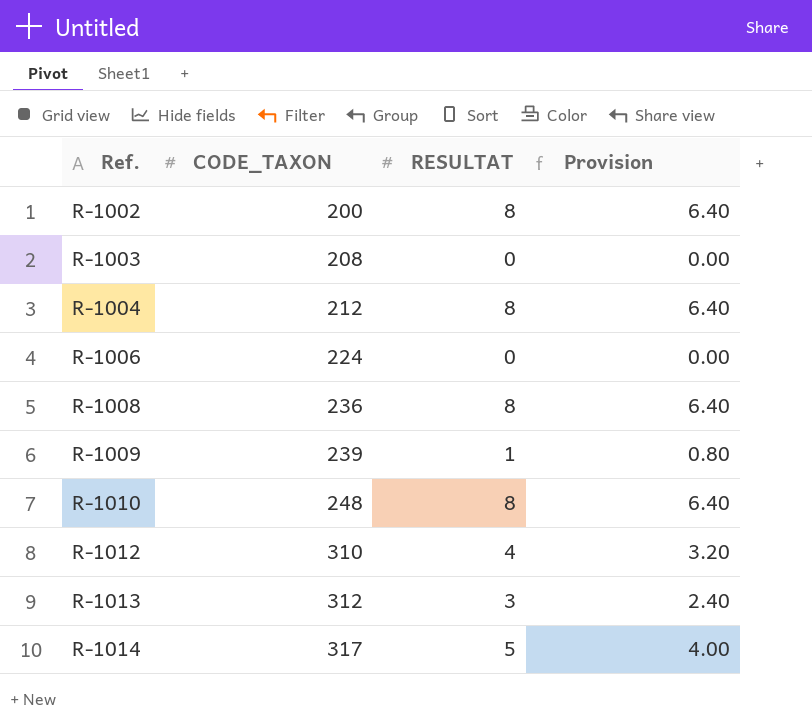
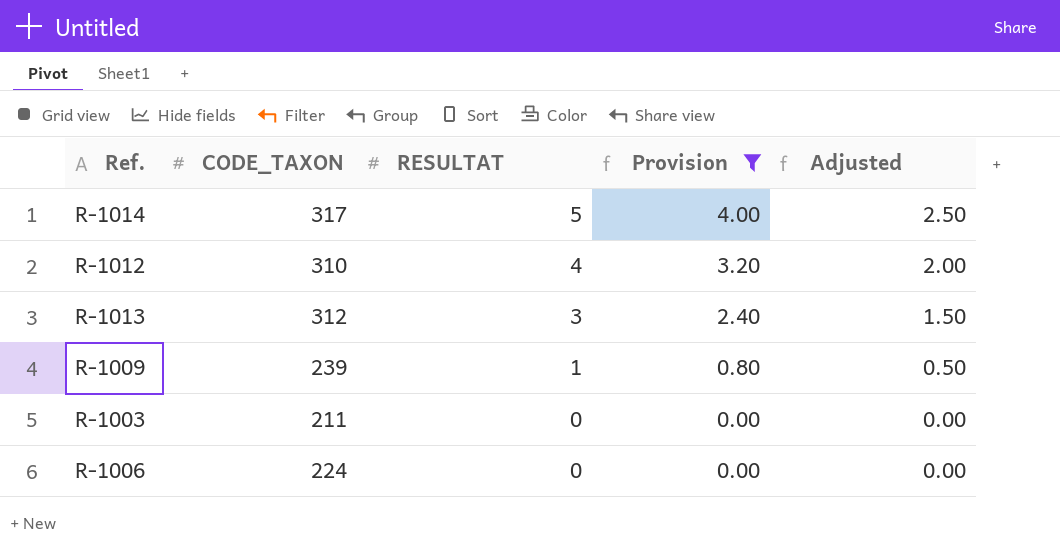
filter: none -> Provision != 6.40
row order: Ref. ascending -> RESULTAT descending
column Adjusted | formula: none -> [RESULTAT] * 0.5
R-1003 | CODE_TAXON: 208 -> 211

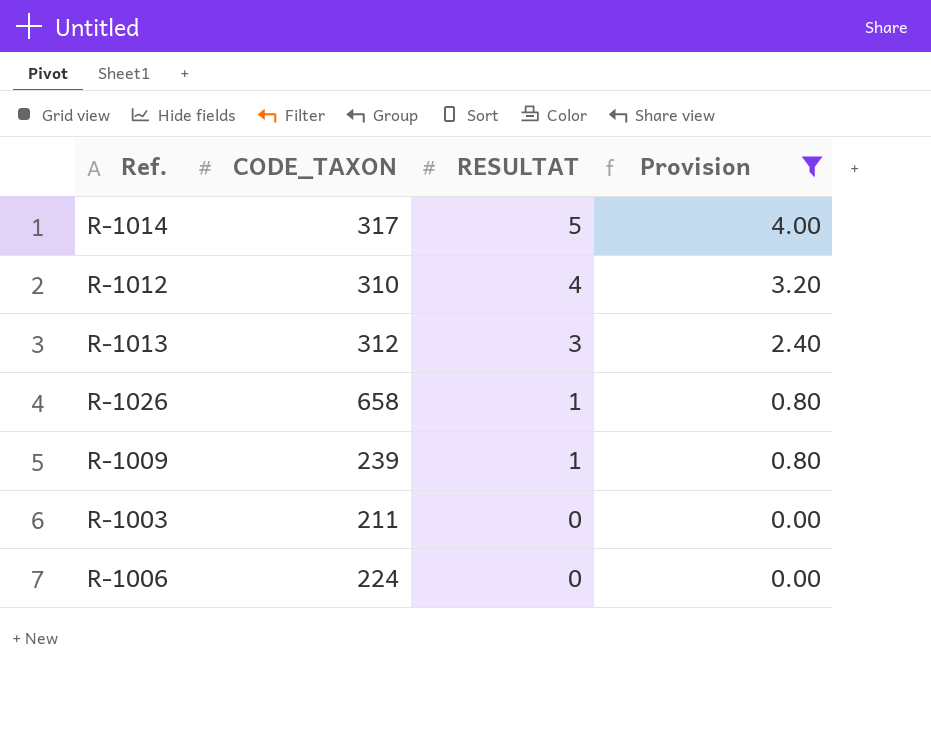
column Adjusted | formula: [RESULTAT] * 0.5 -> none
row R-1026: none -> 658 | 1 | 0.80

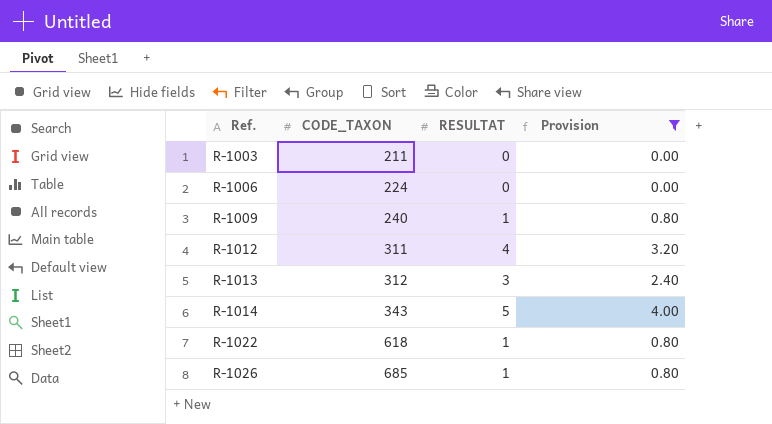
row order: RESULTAT descending -> Ref. ascending
R-1009 | CODE_TAXON: 239 -> 240
R-1012 | CODE_TAXON: 310 -> 311
R-1014 | CODE_TAXON: 317 -> 343
row R-1022: none -> 618 | 1 | 0.80
R-1026 | CODE_TAXON: 658 -> 685

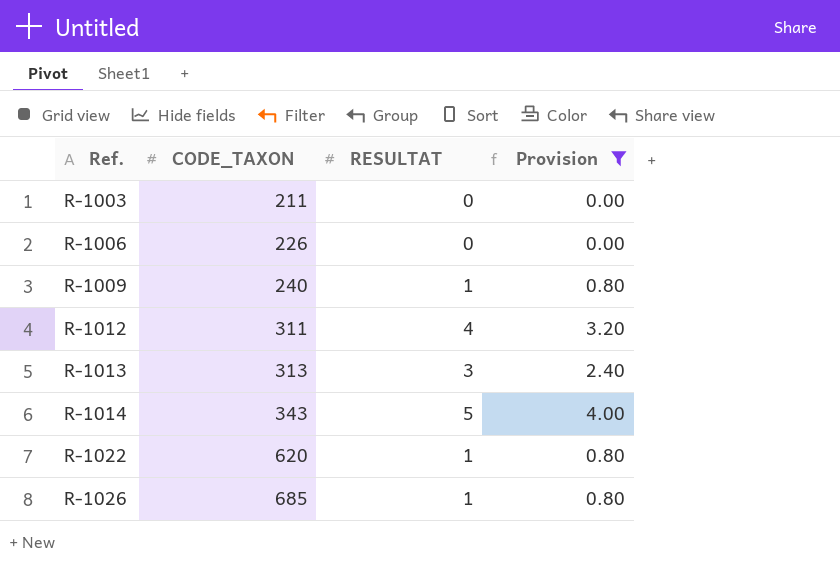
R-1006 | CODE_TAXON: 224 -> 226
R-1013 | CODE_TAXON: 312 -> 313
R-1022 | CODE_TAXON: 618 -> 620

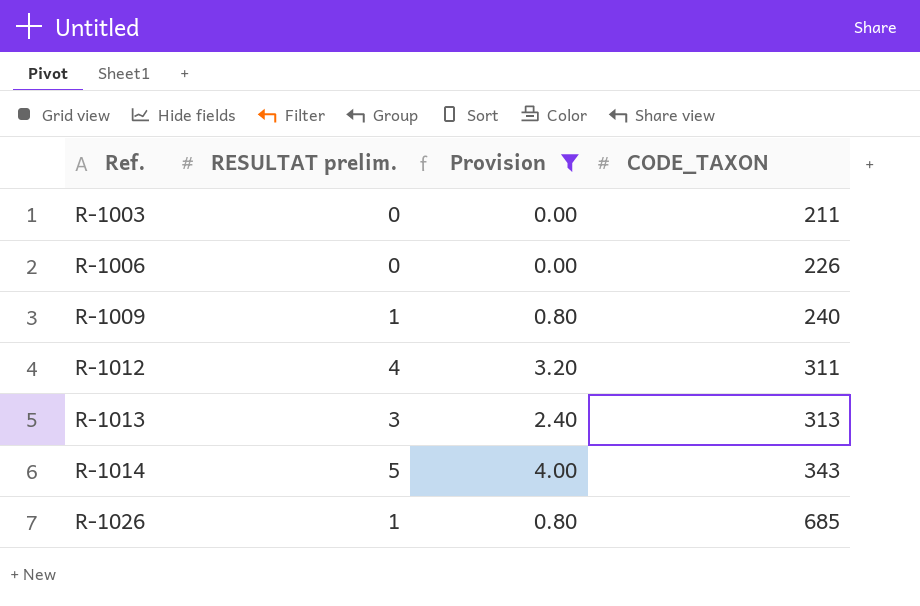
column name: RESULTAT -> RESULTAT prelim.
column CODE_TAXON | position: 2 -> 4
row R-1022: 620 | 1 | 0.80 -> none

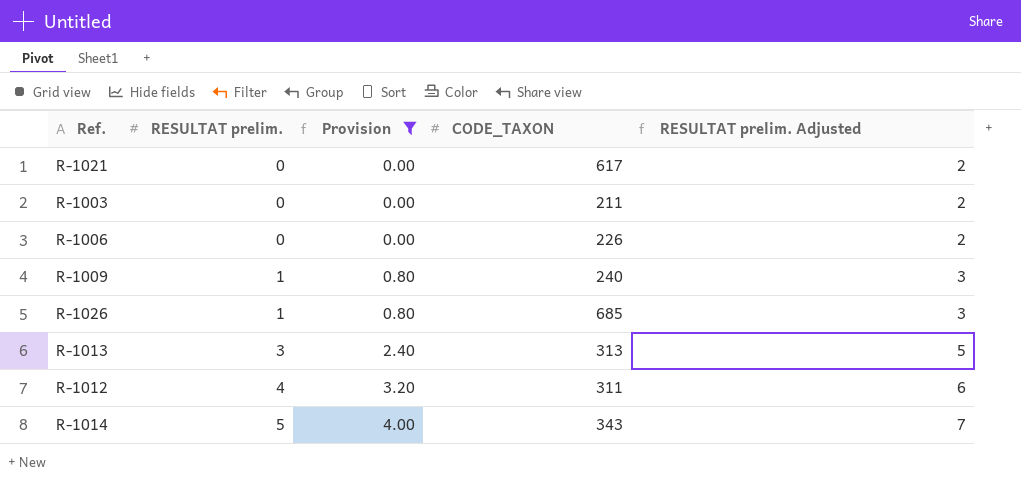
row order: Ref. ascending -> RESULTAT prelim. ascending
column RESULTAT prelim. Adjusted | formula: none -> [RESULTAT prelim.] + 2
row R-1021: none -> 0 | 0.00 | 617 | 2

